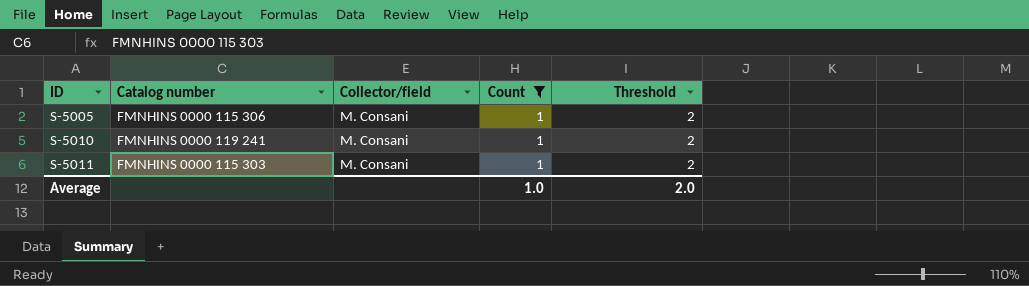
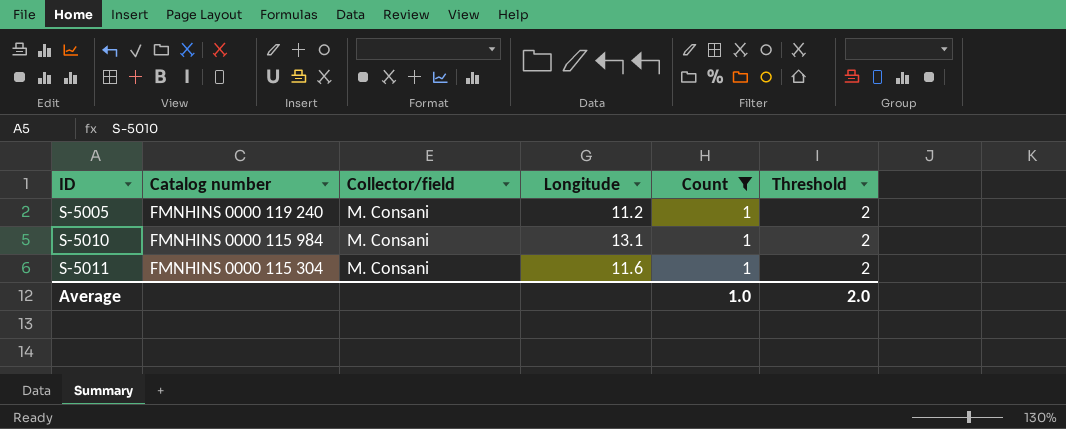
column Longitude | position: none -> 4
S-5005 | Catalog number: FMNHINS 0000 115 306 -> FMNHINS 0000 119 240
S-5010 | Catalog number: FMNHINS 0000 119 241 -> FMNHINS 0000 115 984
S-5011 | Catalog number: FMNHINS 0000 115 303 -> FMNHINS 0000 115 304

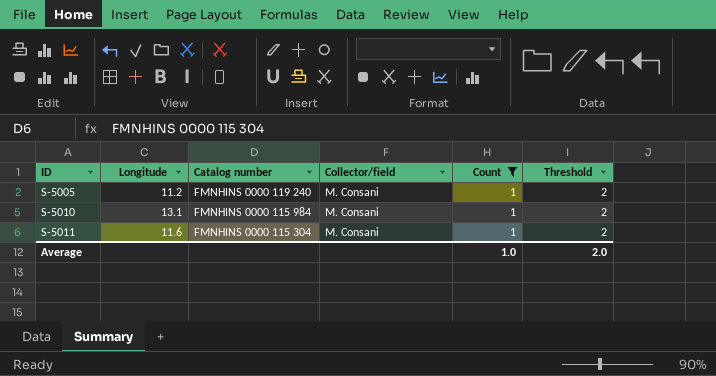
column Longitude | position: 4 -> 2

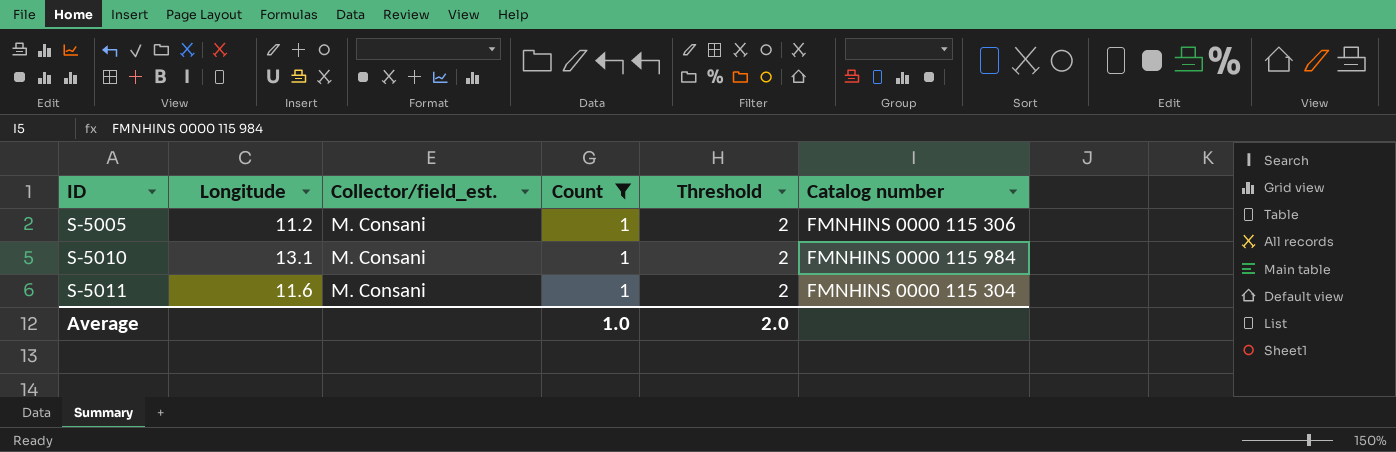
column name: Collector/field -> Collector/field_est.
column Catalog number | position: 3 -> 6
S-5005 | Catalog number: FMNHINS 0000 119 240 -> FMNHINS 0000 115 306

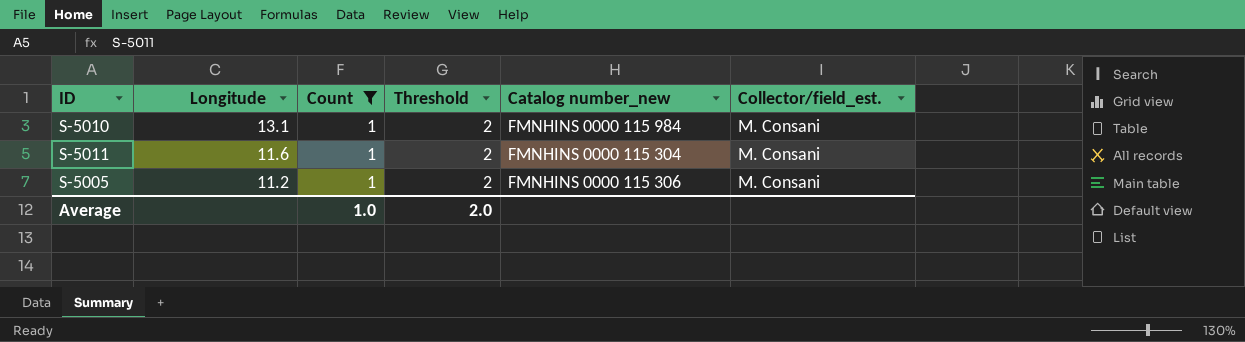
row order: ID ascending -> Longitude descending
column name: Catalog number -> Catalog number_new
column Collector/field_est. | position: 3 -> 6

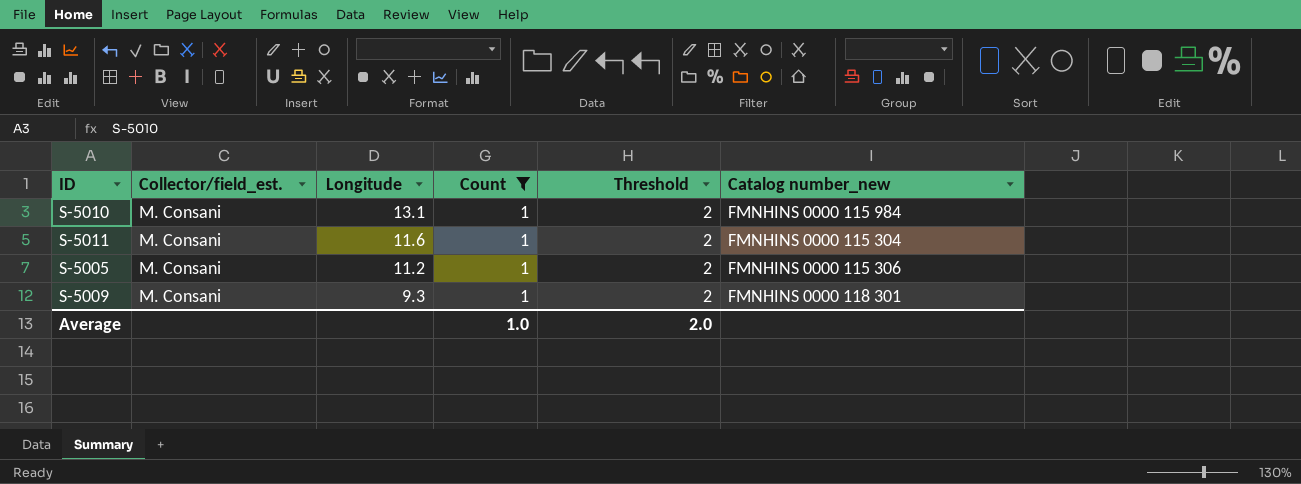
column Collector/field_est. | position: 6 -> 2
row S-5009: none -> M. Consani | 9.3 | 1 | 2 | FMNHINS 0000 118 301

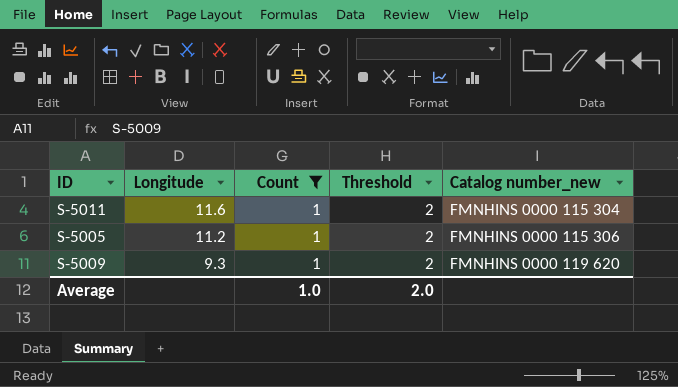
column Collector/field_est. | position: 2 -> none
row S-5010: M. Consani | 13.1 | 1 | 2 | FMNHINS 0000 115 984 -> none
S-5009 | Catalog number_new: FMNHINS 0000 118 301 -> FMNHINS 0000 119 620

